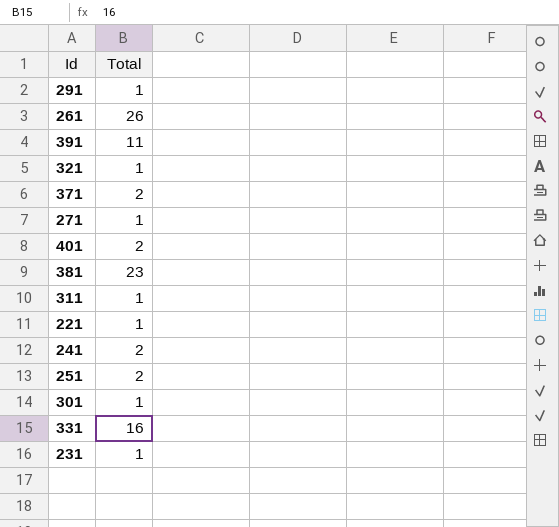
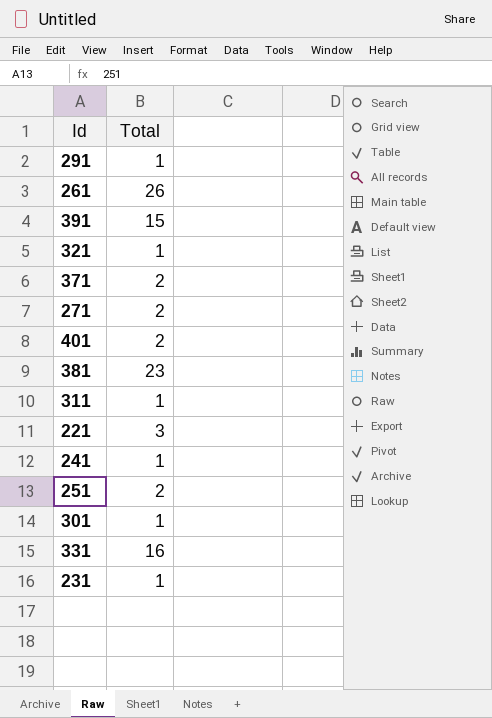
391 | Total: 11 -> 15
271 | Total: 1 -> 2
221 | Total: 1 -> 3
241 | Total: 2 -> 1

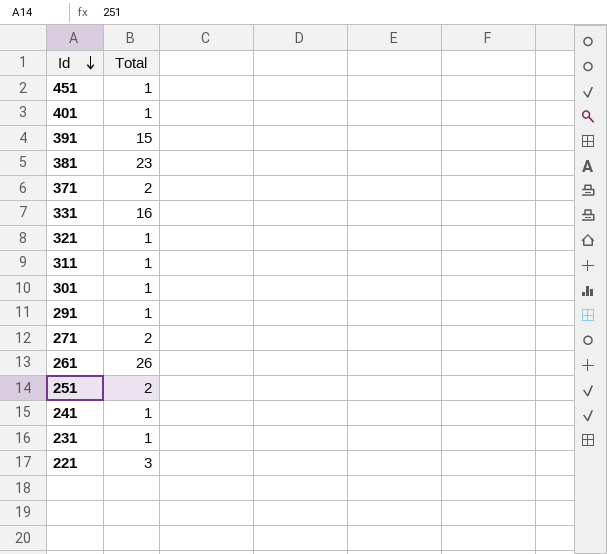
row order: none -> Id descending
row 451: none -> 1
401 | Total: 2 -> 1

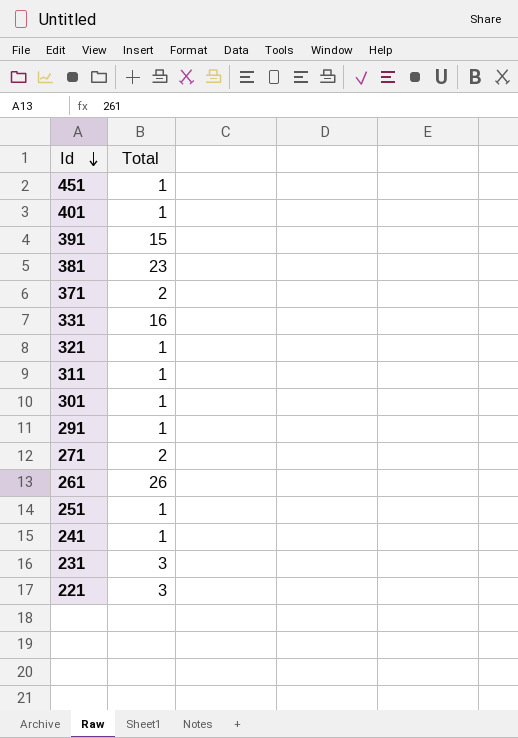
251 | Total: 2 -> 1
231 | Total: 1 -> 3

